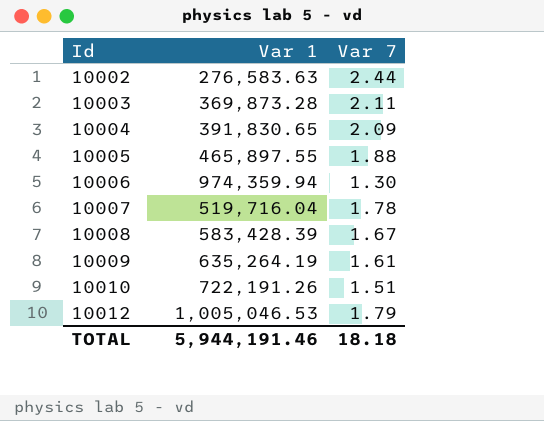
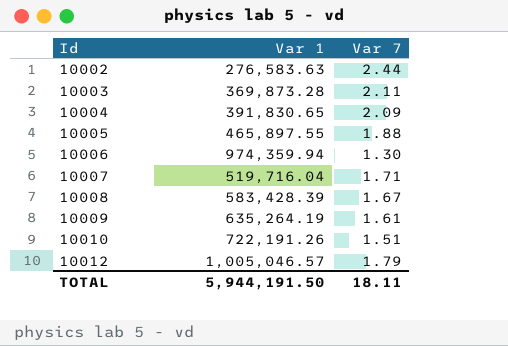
10007 | Var 7: 1.78 -> 1.71
10012 | Var 1: 1,005,046.53 -> 1,005,046.57
TOTAL | Var 1: 5,944,191.46 -> 5,944,191.50
TOTAL | Var 7: 18.18 -> 18.11

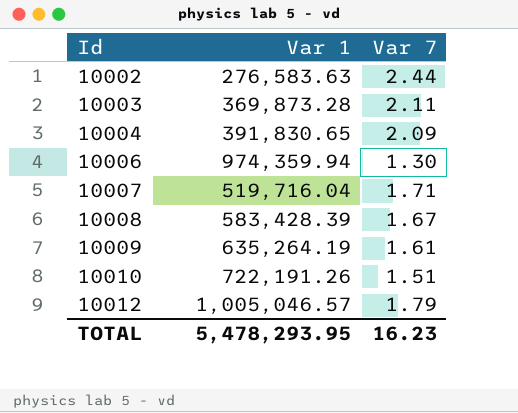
row 10005: 465,897.55 | 1.88 -> none
TOTAL | Var 1: 5,944,191.50 -> 5,478,293.95
TOTAL | Var 7: 18.11 -> 16.23

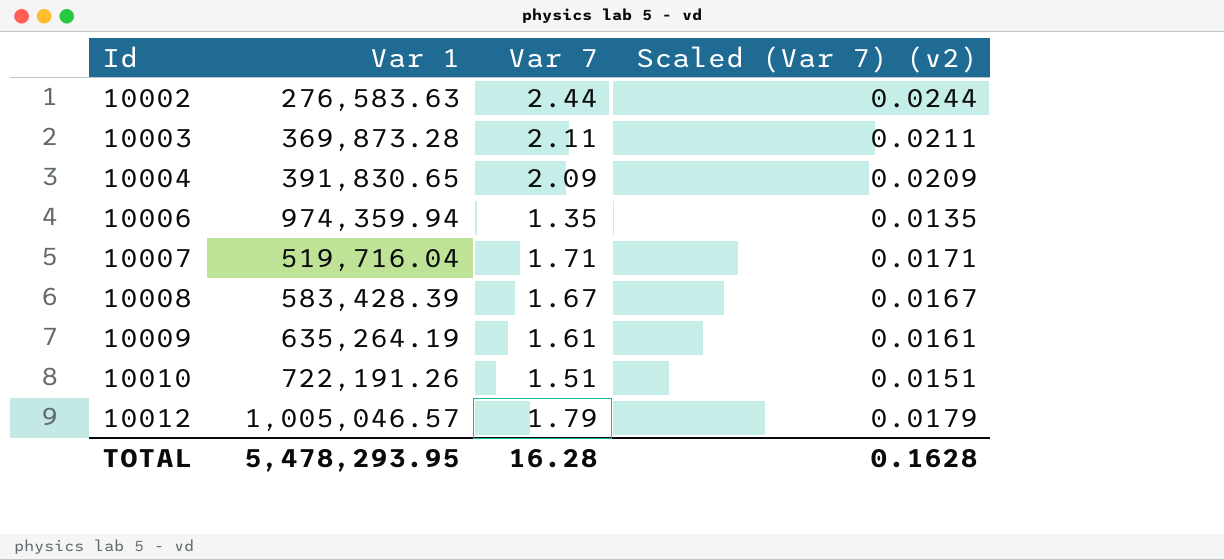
column Scaled (Var 7) (v2) | formula: none -> [Var 7] * 0.01
10006 | Var 7: 1.30 -> 1.35
TOTAL | Var 7: 16.23 -> 16.28

